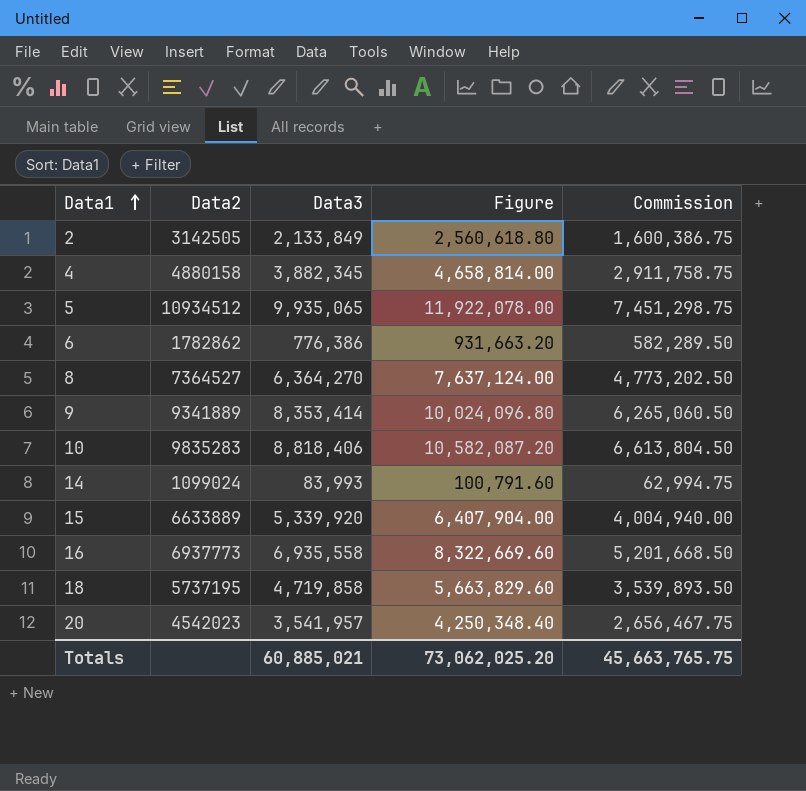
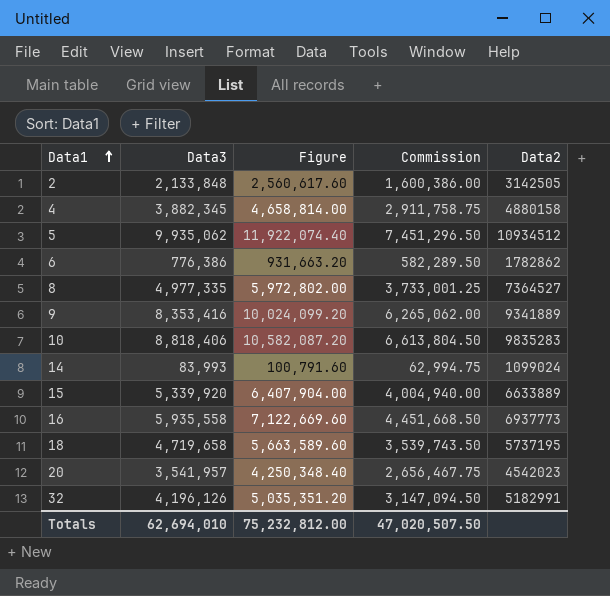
column Data2 | position: 2 -> 5
2 | Data3: 2,133,849 -> 2,133,848
2 | Figure: 2,560,618.80 -> 2,560,617.60
2 | Commission: 1,600,386.75 -> 1,600,386.00
5 | Data3: 9,935,065 -> 9,935,062
5 | Figure: 11,922,078.00 -> 11,922,074.40
5 | Commission: 7,451,298.75 -> 7,451,296.50
8 | Data3: 6,364,270 -> 4,977,335
8 | Figure: 7,637,124.00 -> 5,972,802.00
8 | Commission: 4,773,202.50 -> 3,733,001.25
9 | Data3: 8,353,414 -> 8,353,416
9 | Figure: 10,024,096.80 -> 10,024,099.20
9 | Commission: 6,265,060.50 -> 6,265,062.00
16 | Data3: 6,935,558 -> 5,935,558
16 | Figure: 8,322,669.60 -> 7,122,669.60
16 | Commission: 5,201,668.50 -> 4,451,668.50
18 | Data3: 4,719,858 -> 4,719,658
18 | Figure: 5,663,829.60 -> 5,663,589.60
18 | Commission: 3,539,893.50 -> 3,539,743.50
row 32: none -> 4,196,126 | 5,035,351.20 | 3,147,094.50 | 5182991
Totals | Data3: 60,885,021 -> 62,694,010
Totals | Figure: 73,062,025.20 -> 75,232,812.00
Totals | Commission: 45,663,765.75 -> 47,020,507.50

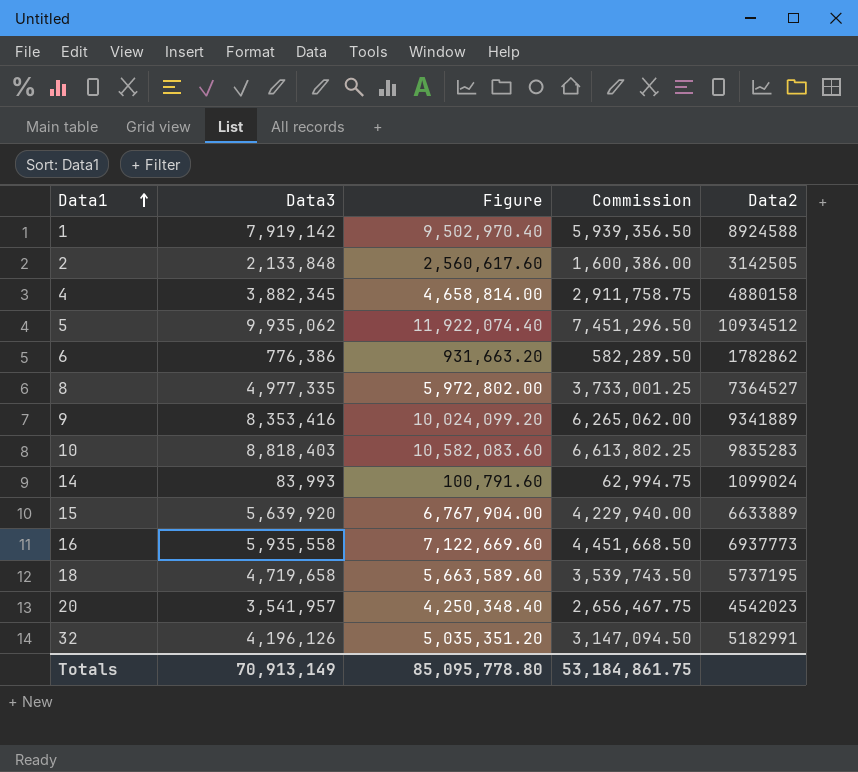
row 1: none -> 7,919,142 | 9,502,970.40 | 5,939,356.50 | 8924588
10 | Data3: 8,818,406 -> 8,818,403
10 | Figure: 10,582,087.20 -> 10,582,083.60
10 | Commission: 6,613,804.50 -> 6,613,802.25
15 | Data3: 5,339,920 -> 5,639,920
15 | Figure: 6,407,904.00 -> 6,767,904.00
15 | Commission: 4,004,940.00 -> 4,229,940.00
Totals | Data3: 62,694,010 -> 70,913,149
Totals | Figure: 75,232,812.00 -> 85,095,778.80
Totals | Commission: 47,020,507.50 -> 53,184,861.75

